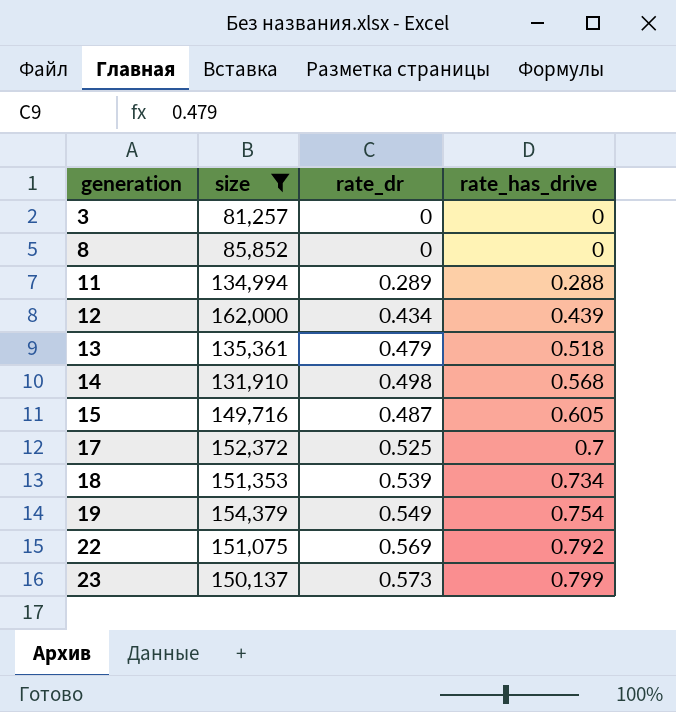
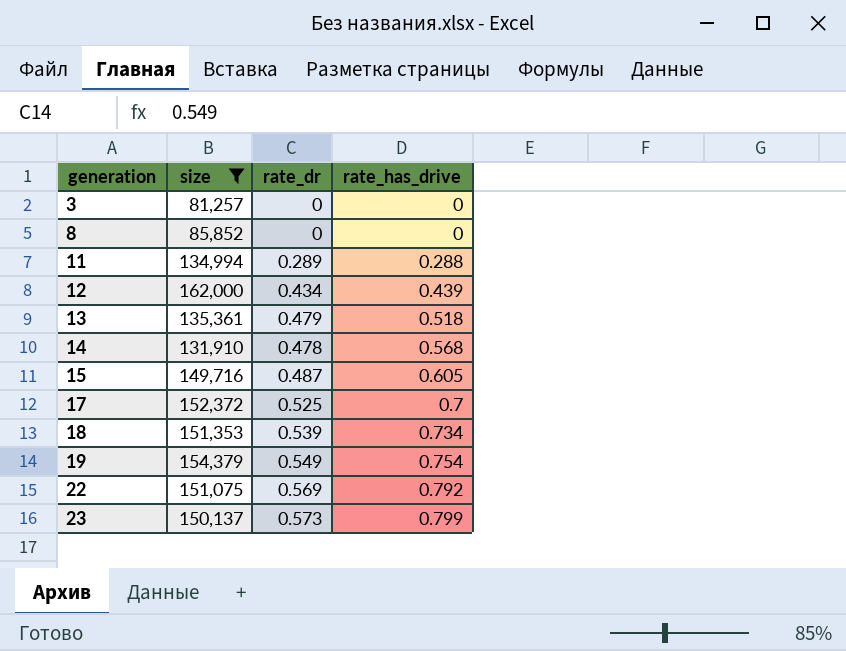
14 | rate_dr: 0.498 -> 0.478

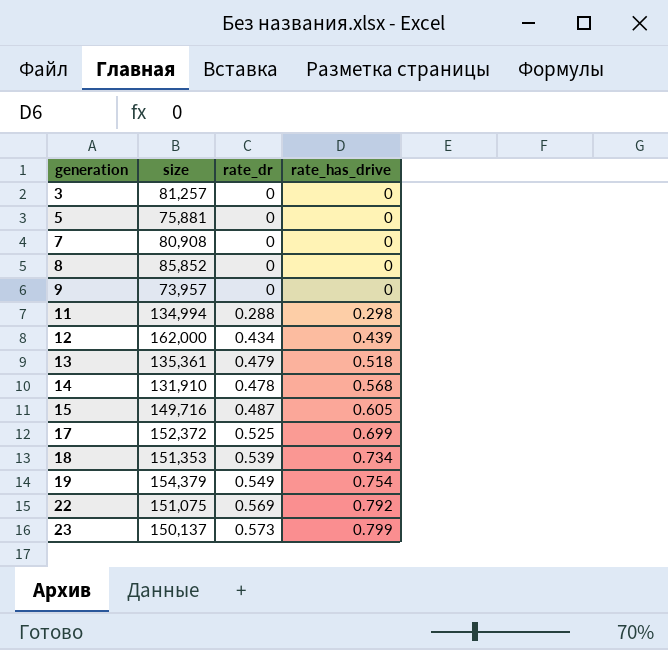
filter: size >= 81,257 -> none
11 | rate_dr: 0.289 -> 0.288
11 | rate_has_drive: 0.288 -> 0.298
17 | rate_has_drive: 0.7 -> 0.699

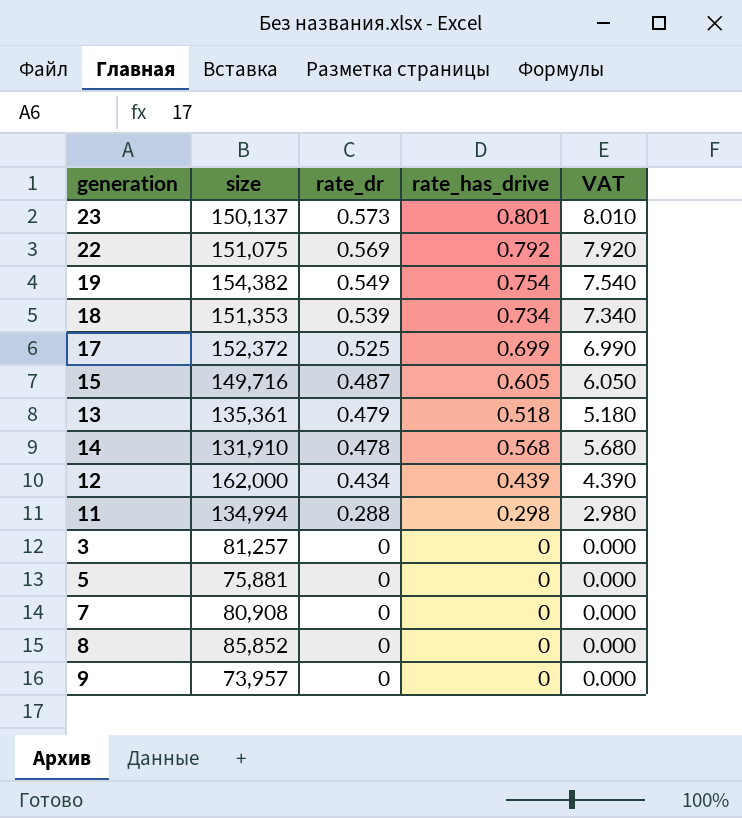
row order: generation ascending -> rate_dr descending
column VAT | formula: none -> [rate_has_drive] * 10
23 | rate_has_drive: 0.799 -> 0.801
19 | size: 154,379 -> 154,382

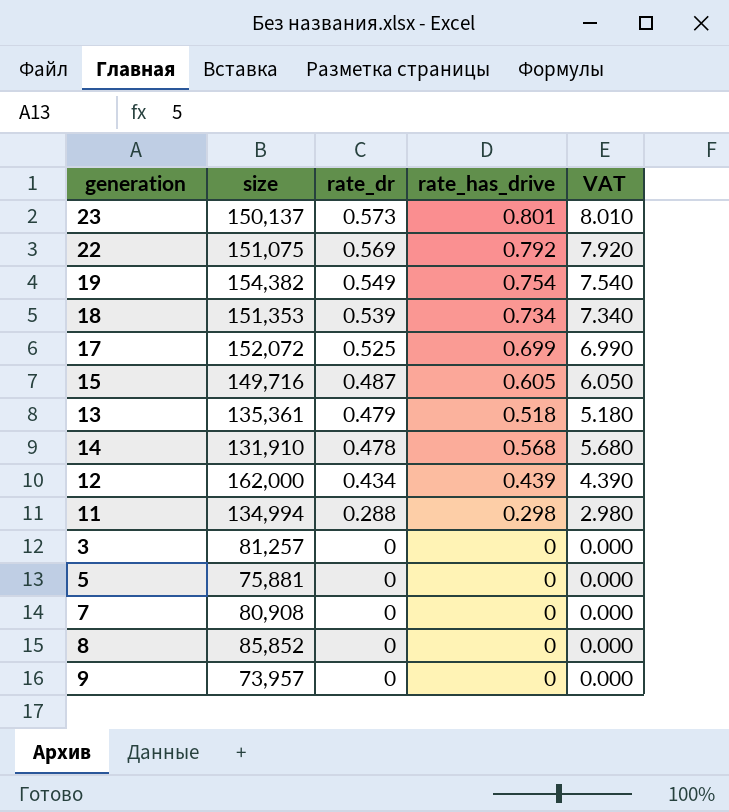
17 | size: 152,372 -> 152,072

